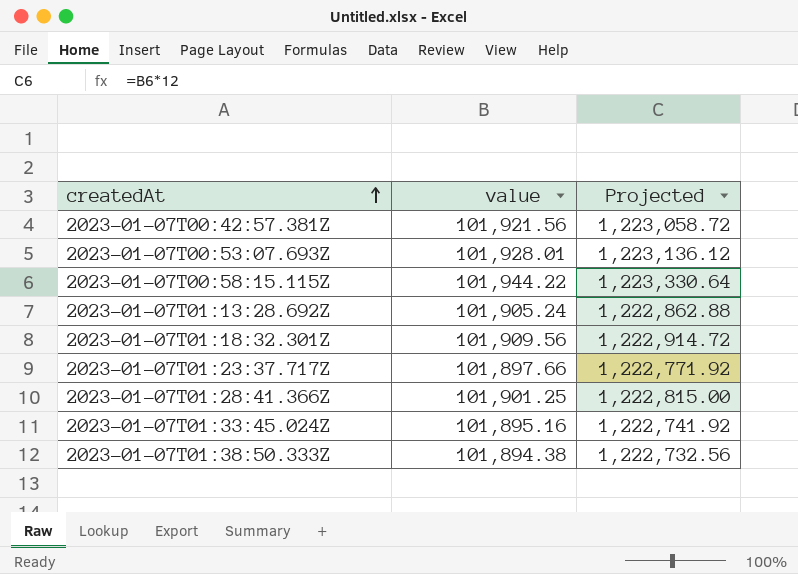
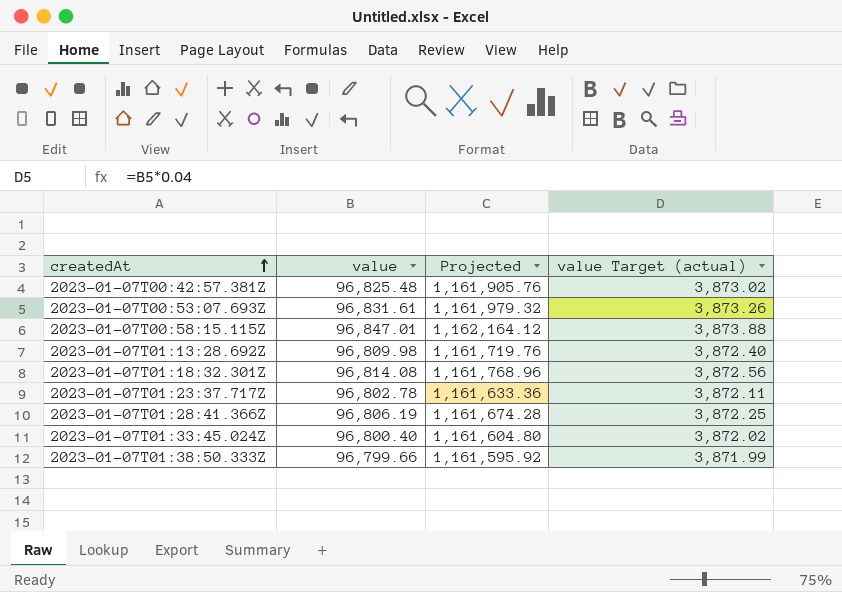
column value Target (actual) | formula: none -> [value] * 0.04
2023-01-07T00:42:57.381Z | value: 101,921.56 -> 96,825.48
2023-01-07T00:42:57.381Z | Projected: 1,223,058.72 -> 1,161,905.76
2023-01-07T00:53:07.693Z | value: 101,928.01 -> 96,831.61
2023-01-07T00:53:07.693Z | Projected: 1,223,136.12 -> 1,161,979.32
2023-01-07T00:58:15.115Z | value: 101,944.22 -> 96,847.01
2023-01-07T00:58:15.115Z | Projected: 1,223,330.64 -> 1,162,164.12
2023-01-07T01:13:28.692Z | value: 101,905.24 -> 96,809.98
2023-01-07T01:13:28.692Z | Projected: 1,222,862.88 -> 1,161,719.76
2023-01-07T01:18:32.301Z | value: 101,909.56 -> 96,814.08
2023-01-07T01:18:32.301Z | Projected: 1,222,914.72 -> 1,161,768.96
2023-01-07T01:23:37.717Z | value: 101,897.66 -> 96,802.78
2023-01-07T01:23:37.717Z | Projected: 1,222,771.92 -> 1,161,633.36
2023-01-07T01:28:41.366Z | value: 101,901.25 -> 96,806.19
2023-01-07T01:28:41.366Z | Projected: 1,222,815.00 -> 1,161,674.28
2023-01-07T01:33:45.024Z | value: 101,895.16 -> 96,800.40
2023-01-07T01:33:45.024Z | Projected: 1,222,741.92 -> 1,161,604.80
2023-01-07T01:38:50.333Z | value: 101,894.38 -> 96,799.66
2023-01-07T01:38:50.333Z | Projected: 1,222,732.56 -> 1,161,595.92

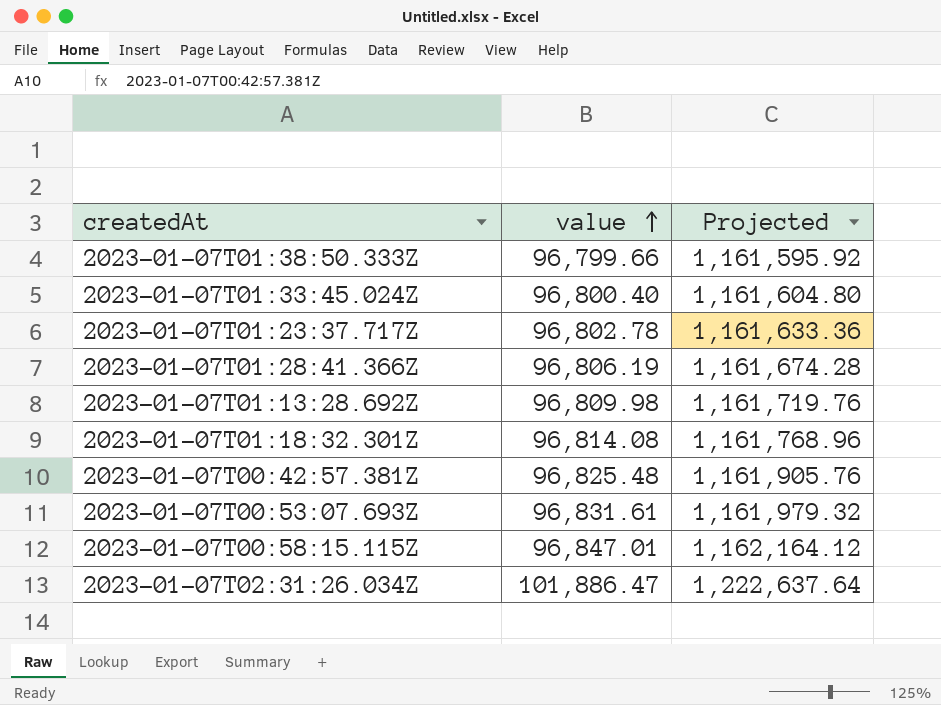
row order: createdAt ascending -> value ascending
column value Target (actual) | formula: [value] * 0.04 -> none
row 2023-01-07T02:31:26.034Z: none -> 101,886.47 | 1,222,637.64

